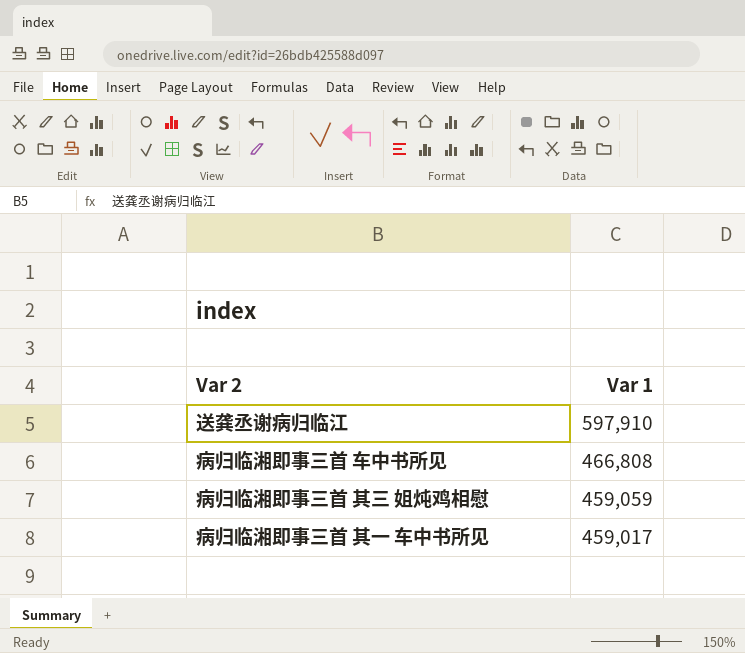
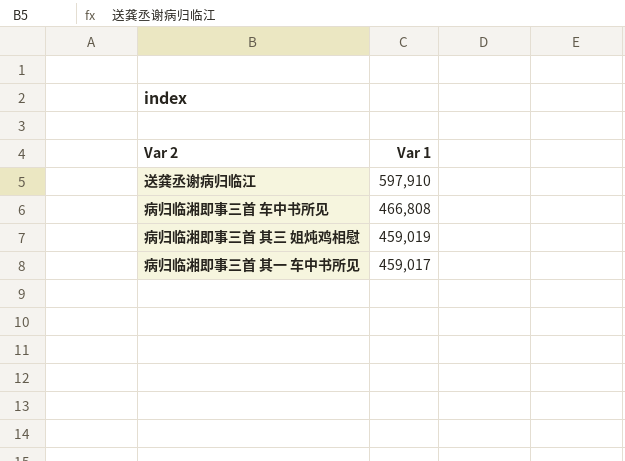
病归临湘即事三首 其三 姐炖鸡相慰 | Var 1: 459,059 -> 459,019

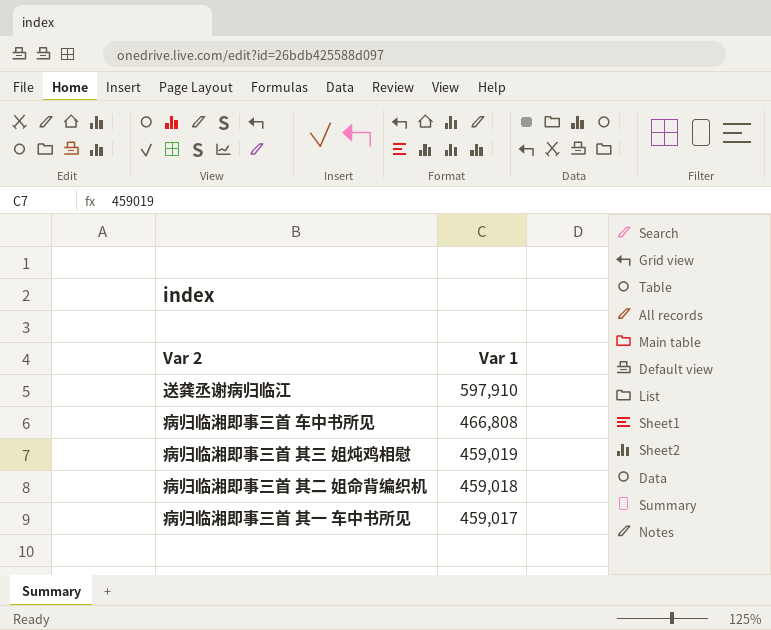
row 病归临湘即事三首 其二 姐命背编织机: none -> 459,018

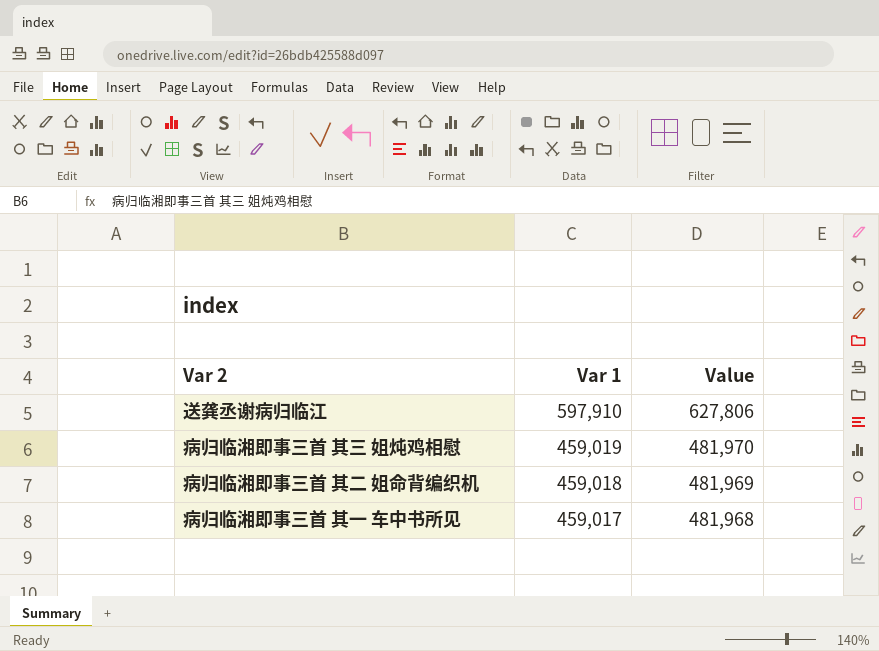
column Value | formula: none -> [Var 1] * 1.05
row 病归临湘即事三首 车中书所见: 466,808 -> none

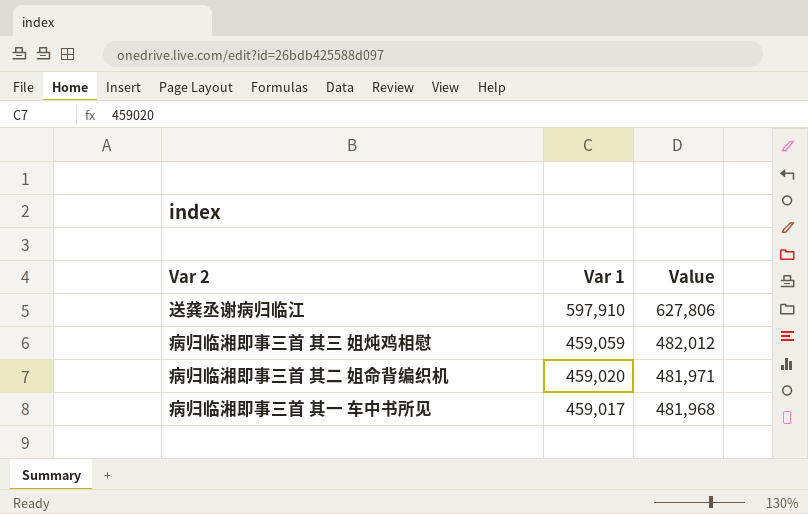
病归临湘即事三首 其三 姐炖鸡相慰 | Var 1: 459,019 -> 459,059
病归临湘即事三首 其三 姐炖鸡相慰 | Value: 481,970 -> 482,012
病归临湘即事三首 其二 姐命背编织机 | Var 1: 459,018 -> 459,020
病归临湘即事三首 其二 姐命背编织机 | Value: 481,969 -> 481,971

